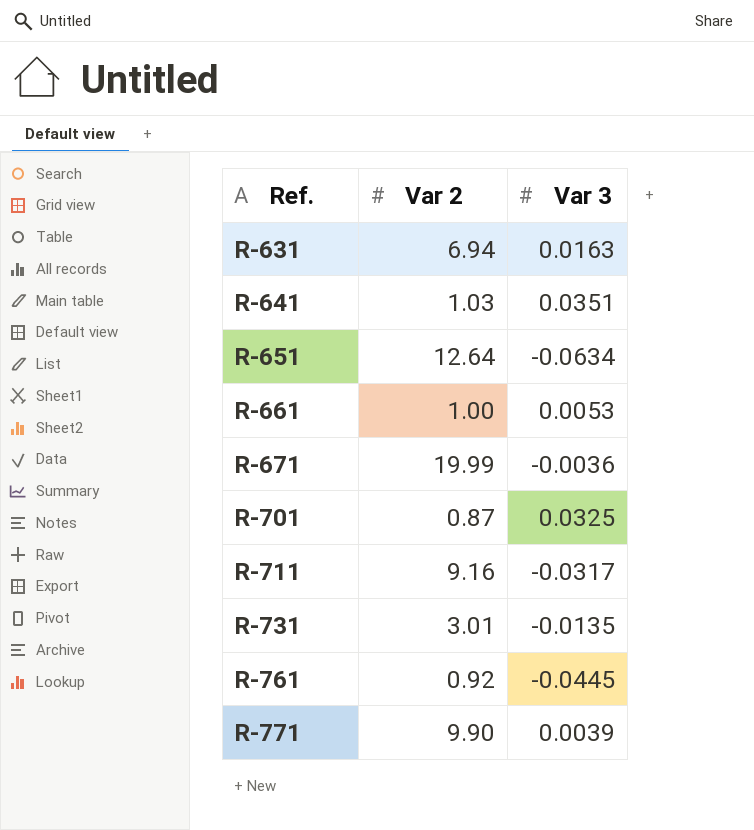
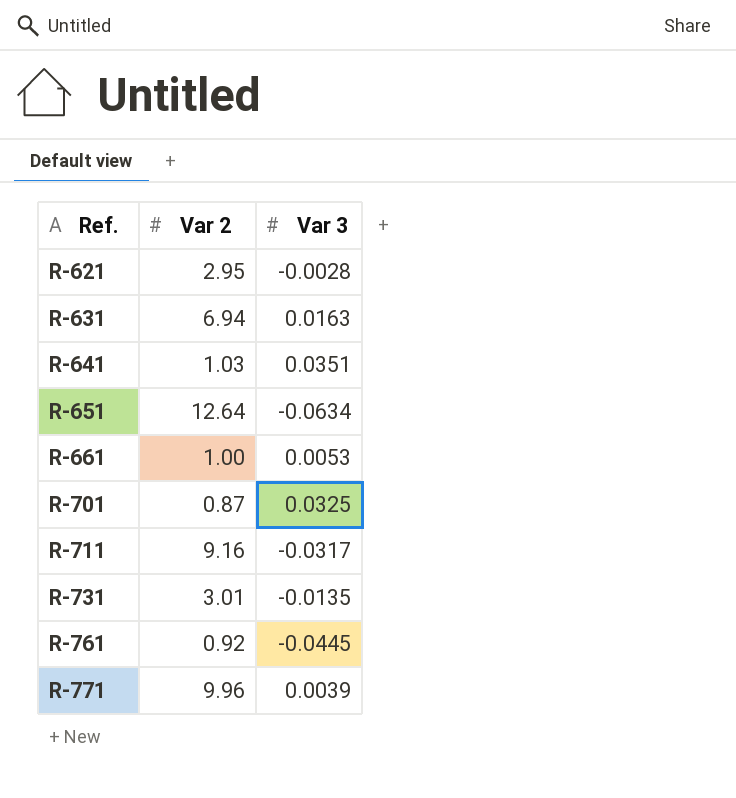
row R-671: 19.99 | -0.0036 -> none
row R-621: none -> 2.95 | -0.0028
R-771 | Var 2: 9.90 -> 9.96

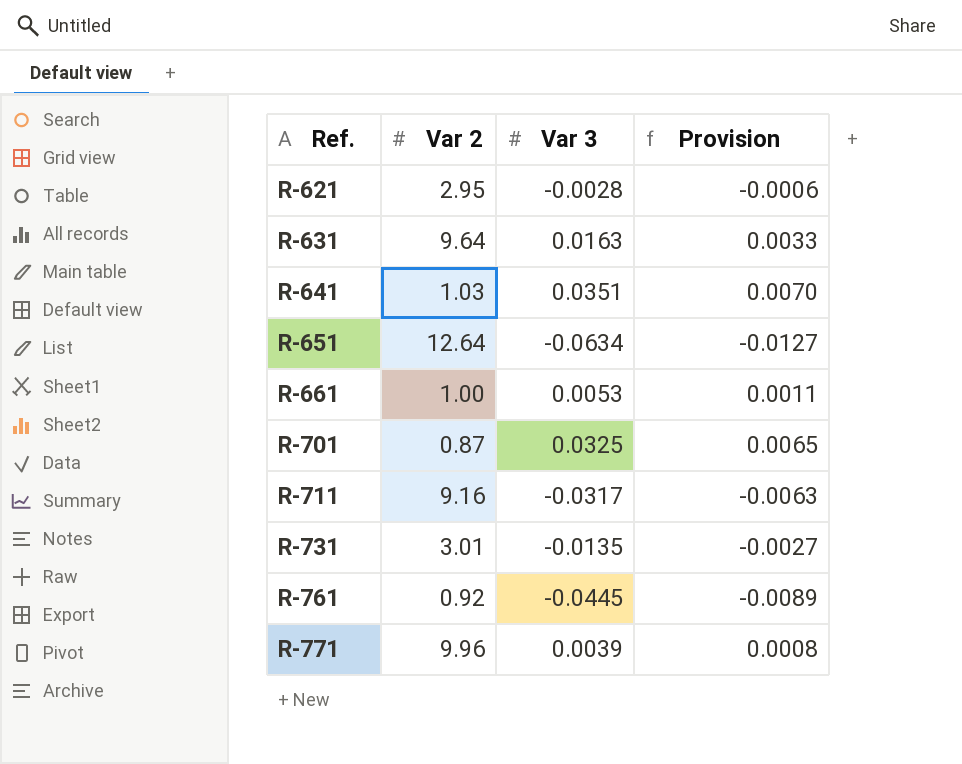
column Provision | formula: none -> [Var 3] * 0.2
R-631 | Var 2: 6.94 -> 9.64

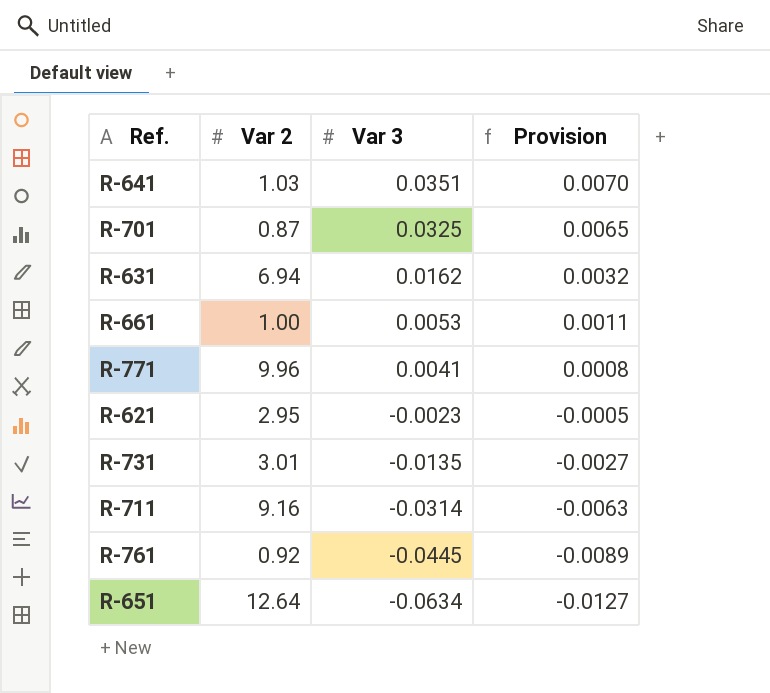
row order: Ref. ascending -> Var 3 descending
R-631 | Var 2: 9.64 -> 6.94
R-631 | Var 3: 0.0163 -> 0.0162
R-631 | Provision: 0.0033 -> 0.0032
R-771 | Var 3: 0.0039 -> 0.0041
R-621 | Var 3: -0.0028 -> -0.0023
R-621 | Provision: -0.0006 -> -0.0005
R-711 | Var 3: -0.0317 -> -0.0314

